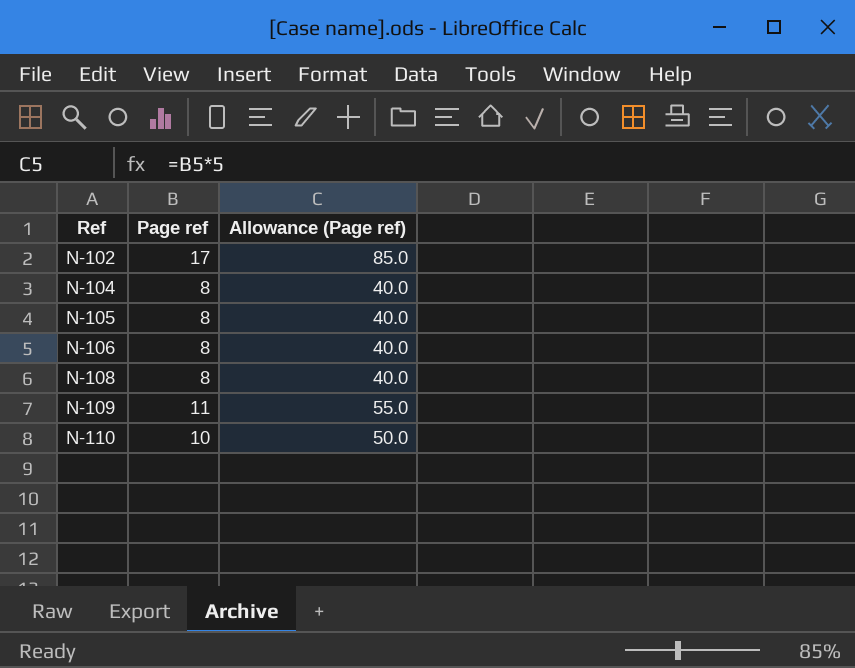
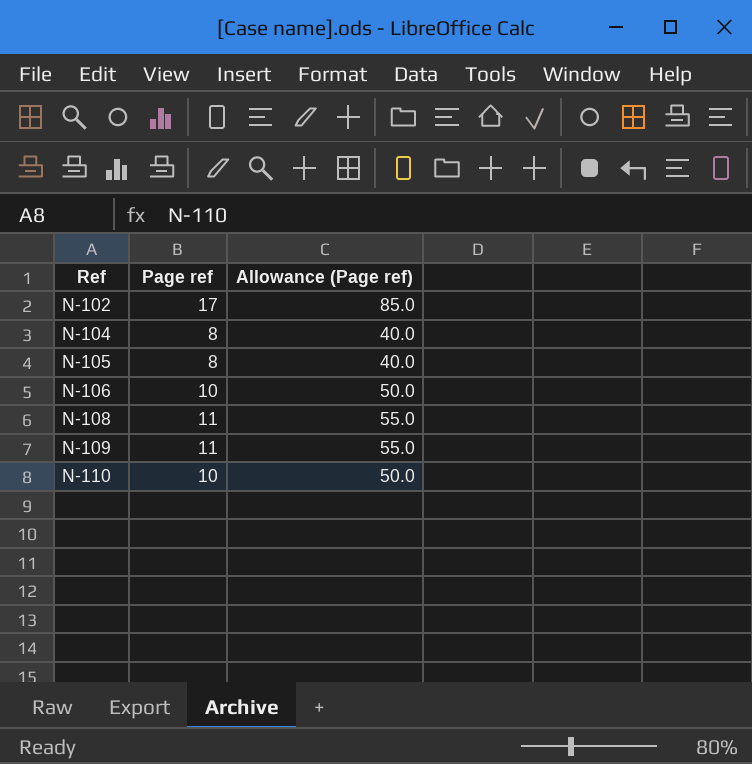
N-106 | Page ref: 8 -> 10
N-106 | Allowance (Page ref): 40.0 -> 50.0
N-108 | Page ref: 8 -> 11
N-108 | Allowance (Page ref): 40.0 -> 55.0

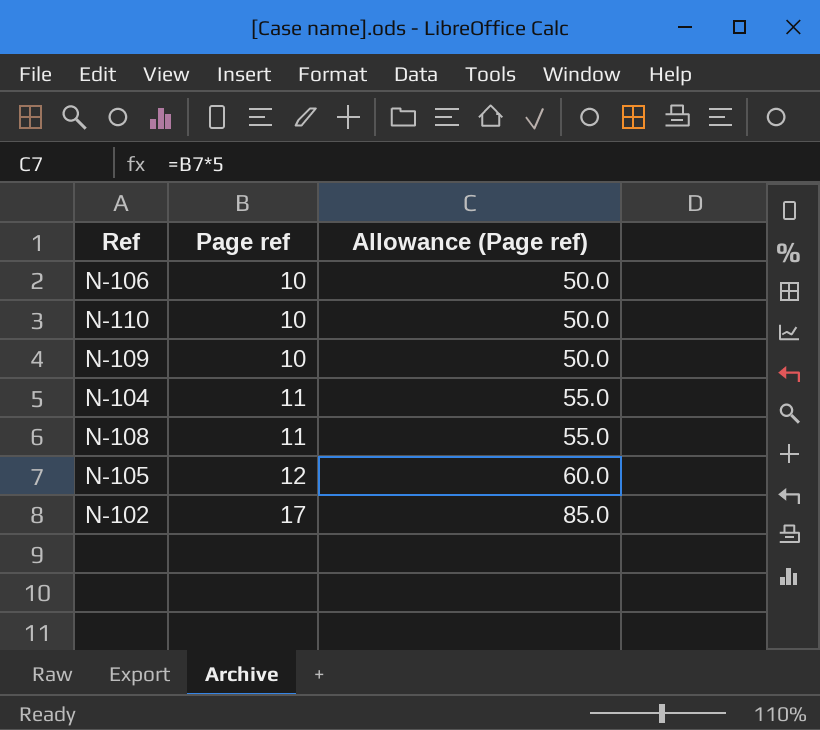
row order: Ref ascending -> Page ref ascending
N-109 | Page ref: 11 -> 10
N-109 | Allowance (Page ref): 55.0 -> 50.0
N-104 | Page ref: 8 -> 11
N-104 | Allowance (Page ref): 40.0 -> 55.0
N-105 | Page ref: 8 -> 12
N-105 | Allowance (Page ref): 40.0 -> 60.0

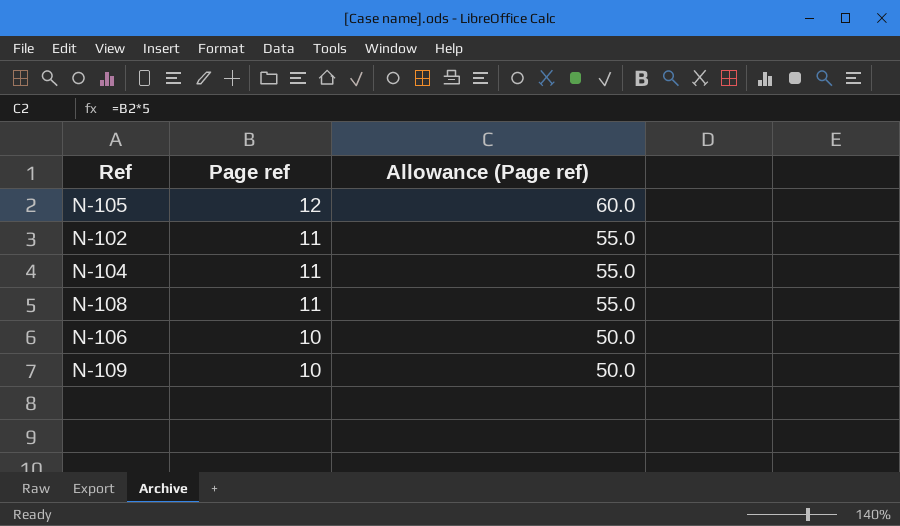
row order: Page ref ascending -> Page ref descending
row N-110: 10 | 50.0 -> none
N-102 | Page ref: 17 -> 11
N-102 | Allowance (Page ref): 85.0 -> 55.0

